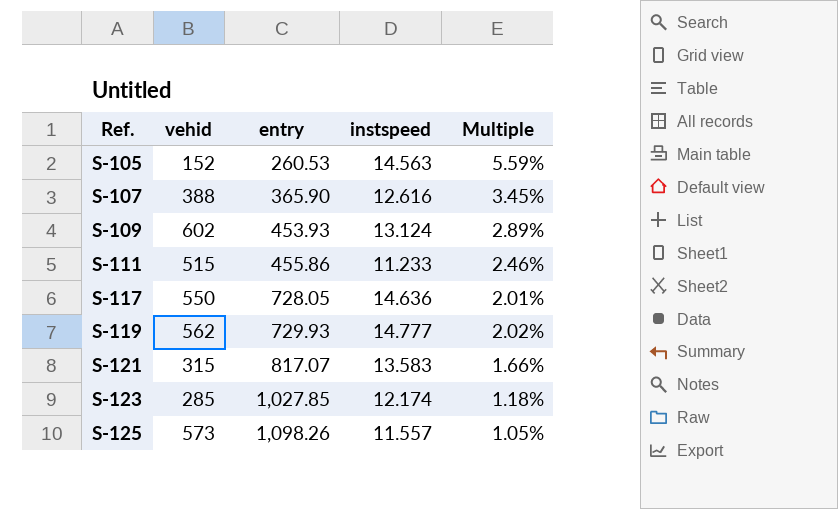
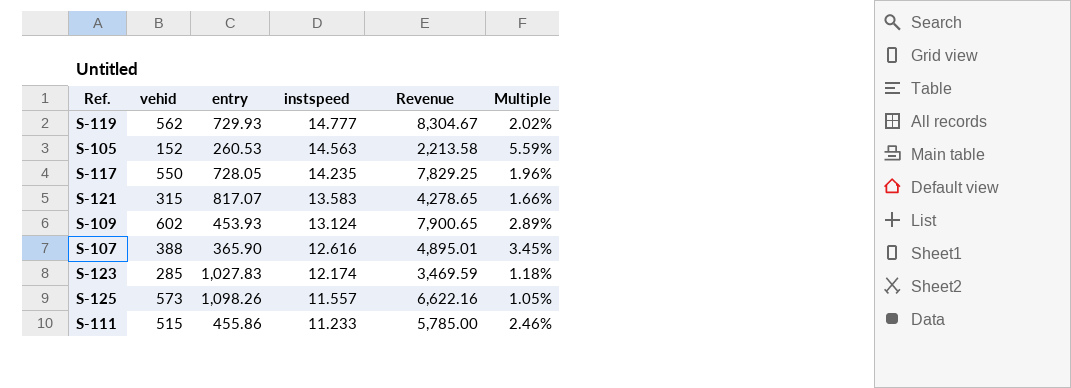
row order: Ref. ascending -> instspeed descending
column Revenue | formula: none -> [vehid] * [instspeed]
S-117 | instspeed: 14.636 -> 14.235
S-117 | Multiple: 2.01% -> 1.96%
S-123 | entry: 1,027.85 -> 1,027.83

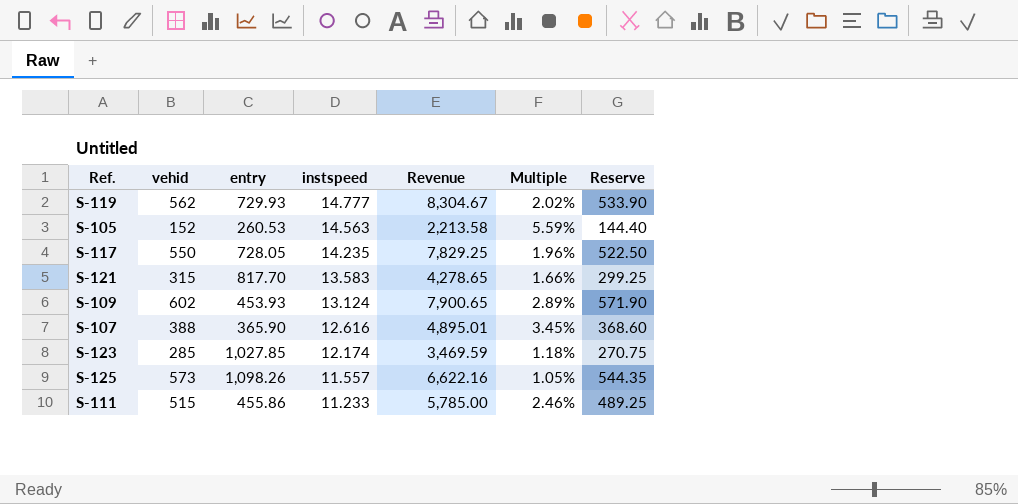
column Reserve | formula: none -> [vehid] * 0.95
S-121 | entry: 817.07 -> 817.70
S-123 | entry: 1,027.83 -> 1,027.85

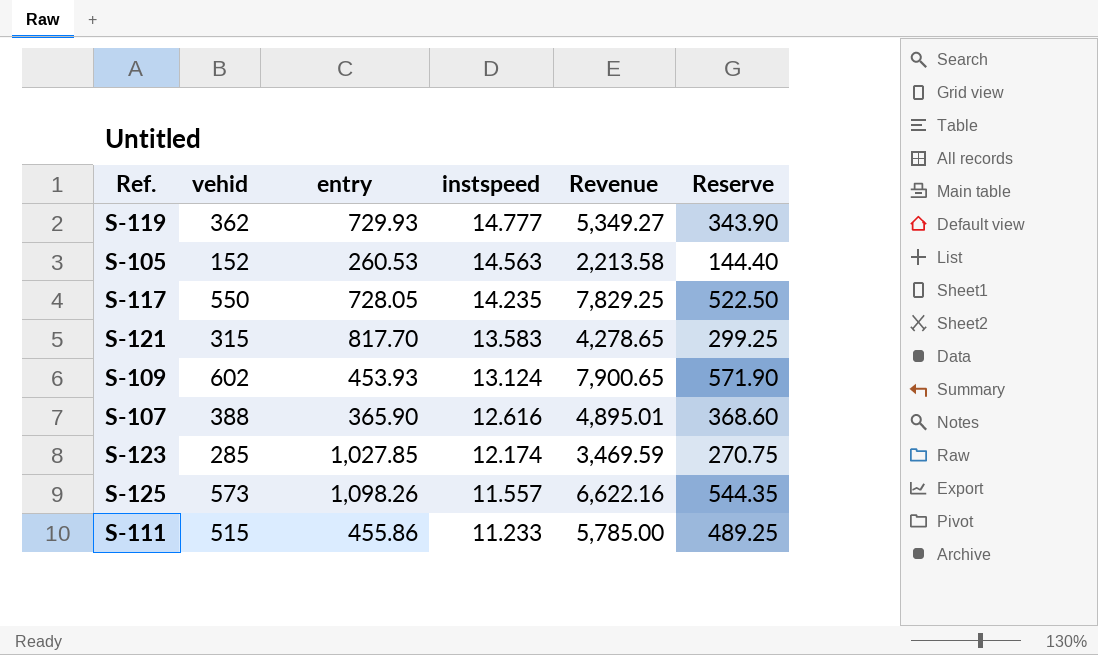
column Multiple | formula: [instspeed] / [entry] -> none
S-119 | vehid: 562 -> 362
S-119 | Revenue: 8,304.67 -> 5,349.27
S-119 | Reserve: 533.90 -> 343.90

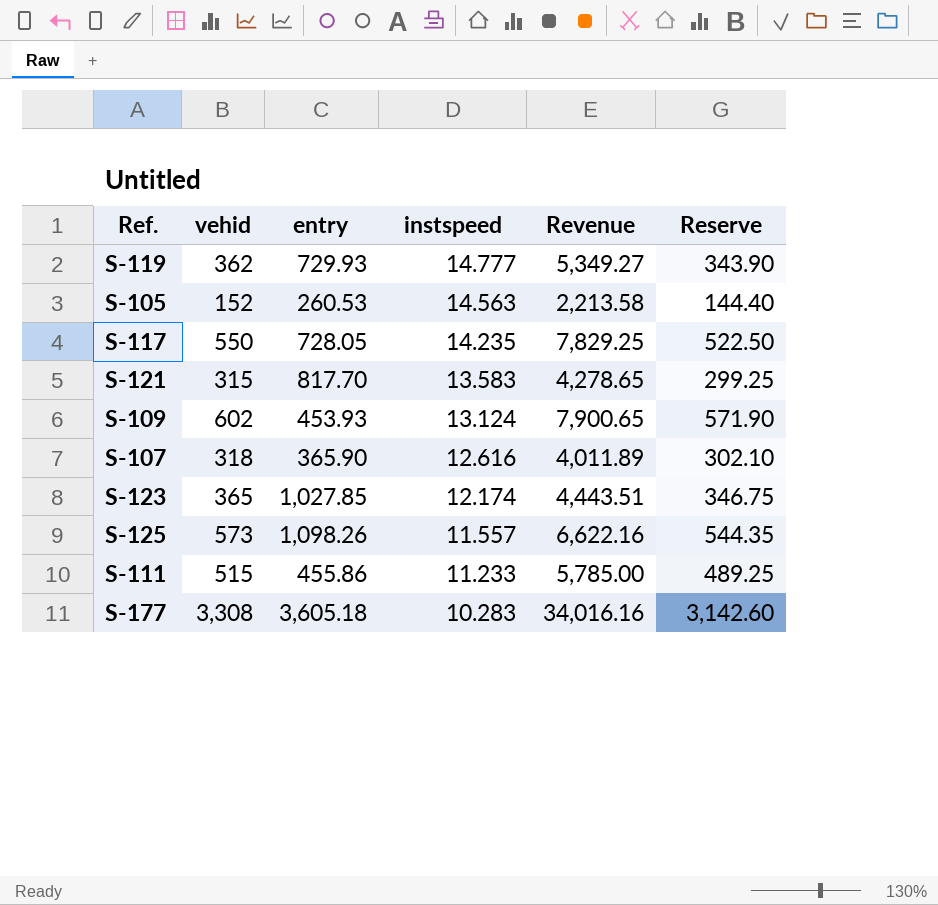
S-107 | vehid: 388 -> 318
S-107 | Revenue: 4,895.01 -> 4,011.89
S-107 | Reserve: 368.60 -> 302.10
S-123 | vehid: 285 -> 365
S-123 | Revenue: 3,469.59 -> 4,443.51
S-123 | Reserve: 270.75 -> 346.75
row S-177: none -> 3,308 | 3,605.18 | 10.283 | 34,016.16 | 3,142.60

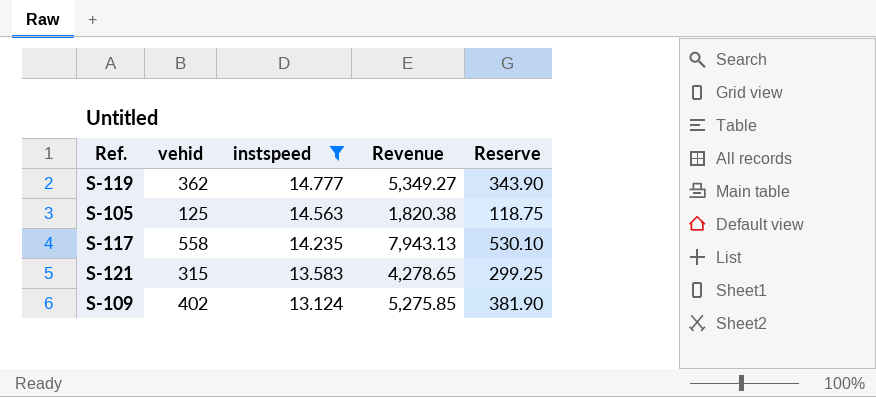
filter: none -> instspeed >= 13.124
column entry | position: 3 -> none
S-105 | vehid: 152 -> 125
S-105 | Revenue: 2,213.58 -> 1,820.38
S-105 | Reserve: 144.40 -> 118.75
S-117 | vehid: 550 -> 558
S-117 | Revenue: 7,829.25 -> 7,943.13
S-117 | Reserve: 522.50 -> 530.10
S-109 | vehid: 602 -> 402
S-109 | Revenue: 7,900.65 -> 5,275.85
S-109 | Reserve: 571.90 -> 381.90

